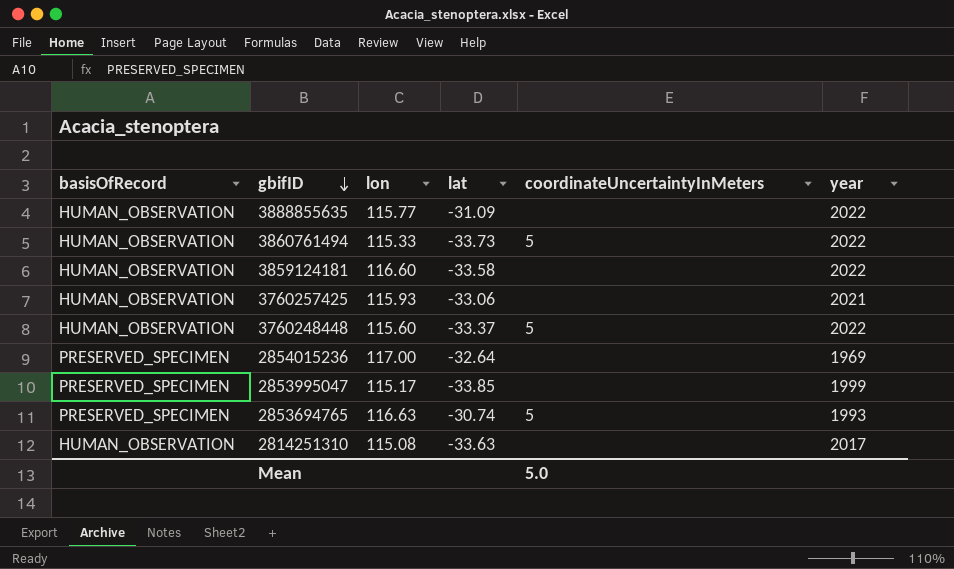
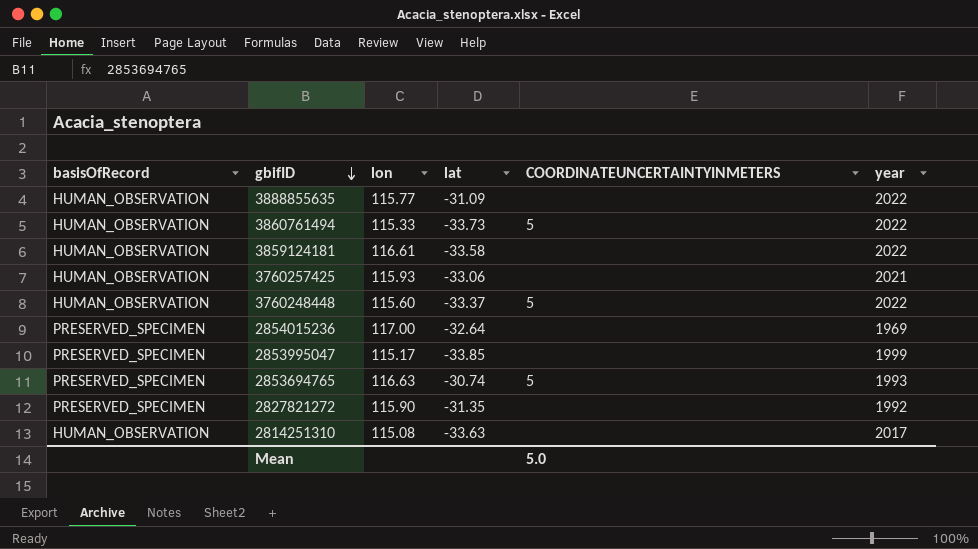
column name: coordinateUncertaintyInMeters -> COORDINATEUNCERTAINTYINMETERS
3859124181 | lon: 116.60 -> 116.61
row 2827821272: none -> PRESERVED_SPECIMEN | 115.90 | -31.35 | none | 1992

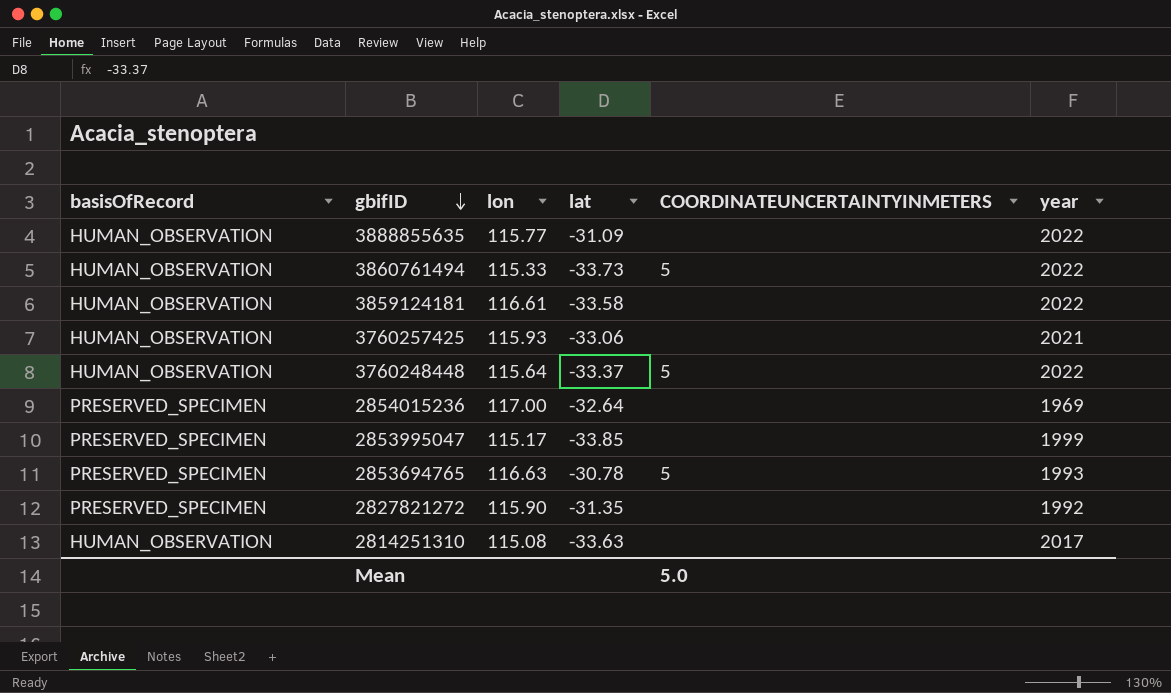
3760248448 | lon: 115.60 -> 115.64
2853694765 | lat: -30.74 -> -30.78

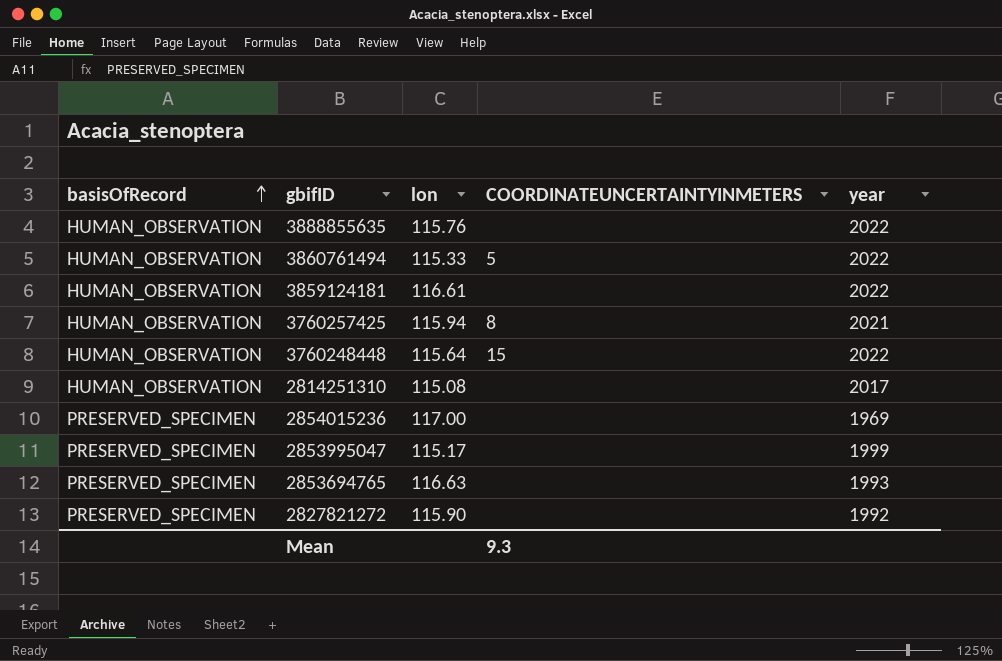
row order: gbifID descending -> basisOfRecord ascending
column lat | position: 4 -> none
3888855635 | lon: 115.77 -> 115.76
3760257425 | lon: 115.93 -> 115.94
3760257425 | COORDINATEUNCERTAINTYINMETERS: none -> 8
3760248448 | COORDINATEUNCERTAINTYINMETERS: 5 -> 15
2853694765 | COORDINATEUNCERTAINTYINMETERS: 5 -> none
Mean | COORDINATEUNCERTAINTYINMETERS: 5.0 -> 9.3

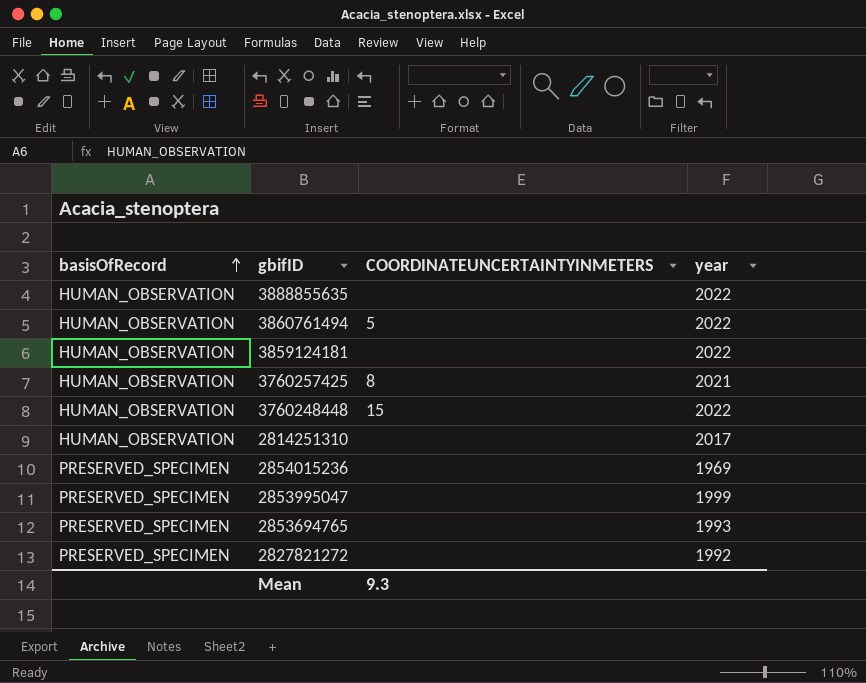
column lon | position: 3 -> none

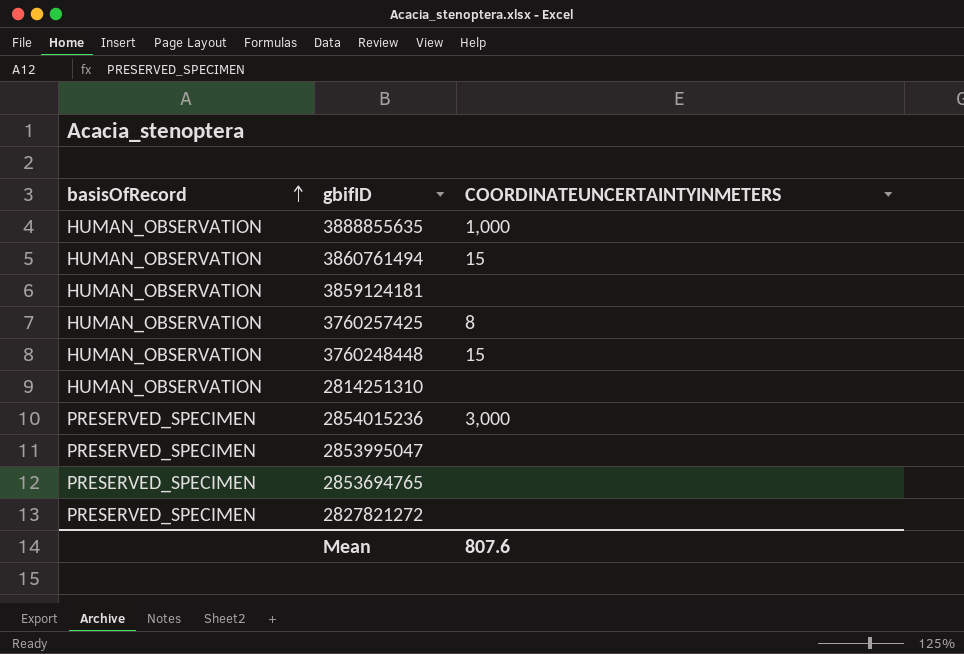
column year | position: 4 -> none
3888855635 | COORDINATEUNCERTAINTYINMETERS: none -> 1,000
3860761494 | COORDINATEUNCERTAINTYINMETERS: 5 -> 15
2854015236 | COORDINATEUNCERTAINTYINMETERS: none -> 3,000
Mean | COORDINATEUNCERTAINTYINMETERS: 9.3 -> 807.6

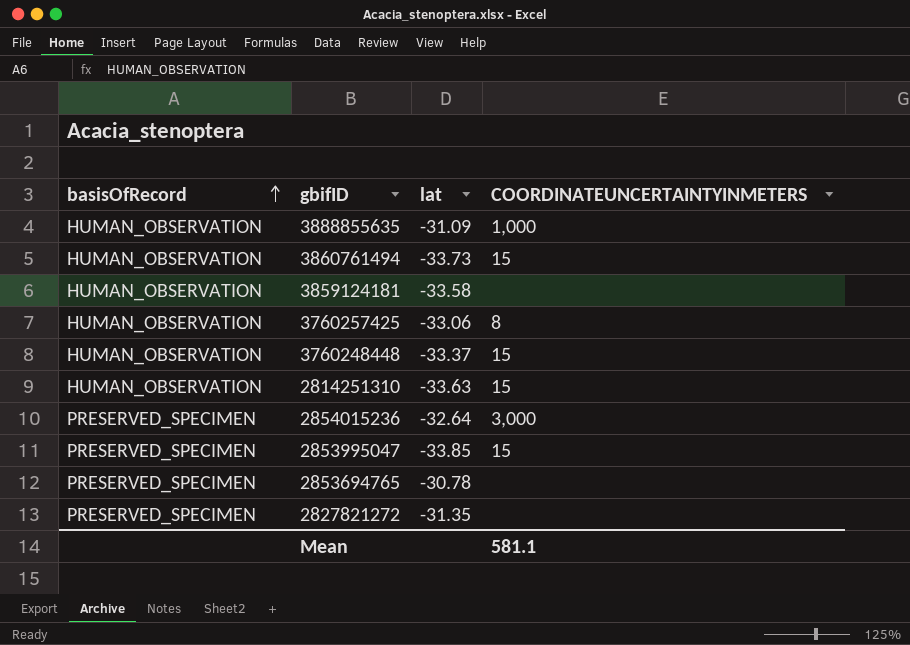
column lat | position: none -> 3
2814251310 | COORDINATEUNCERTAINTYINMETERS: none -> 15
2853995047 | COORDINATEUNCERTAINTYINMETERS: none -> 15
Mean | COORDINATEUNCERTAINTYINMETERS: 807.6 -> 581.1

